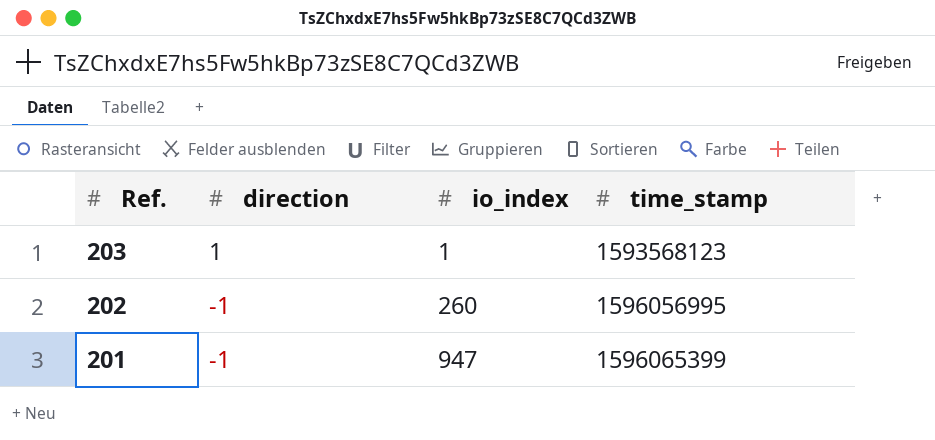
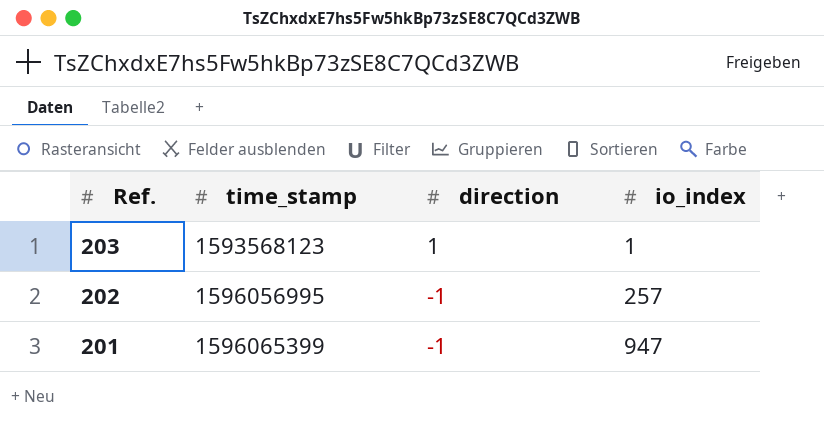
column time_stamp | position: 4 -> 2
202 | io_index: 260 -> 257

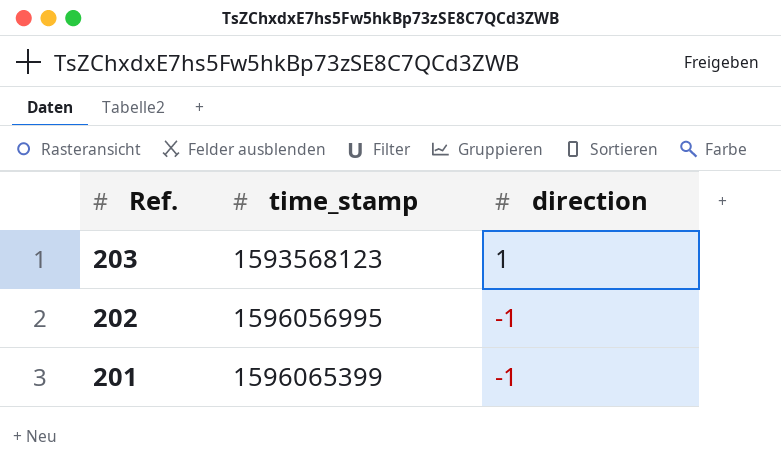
column io_index | position: 4 -> none

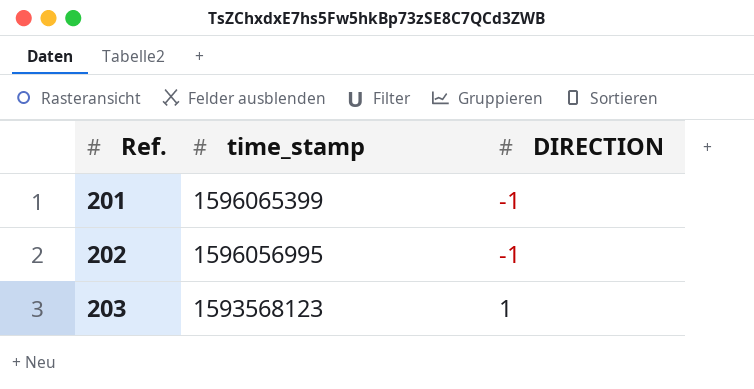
row order: Ref. descending -> Ref. ascending
column name: direction -> DIRECTION

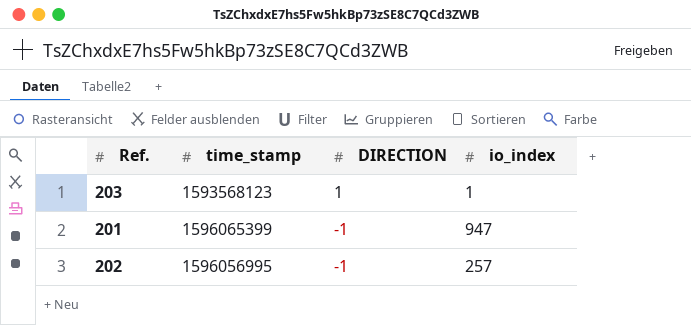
row order: Ref. ascending -> DIRECTION descending
column io_index | position: none -> 4

